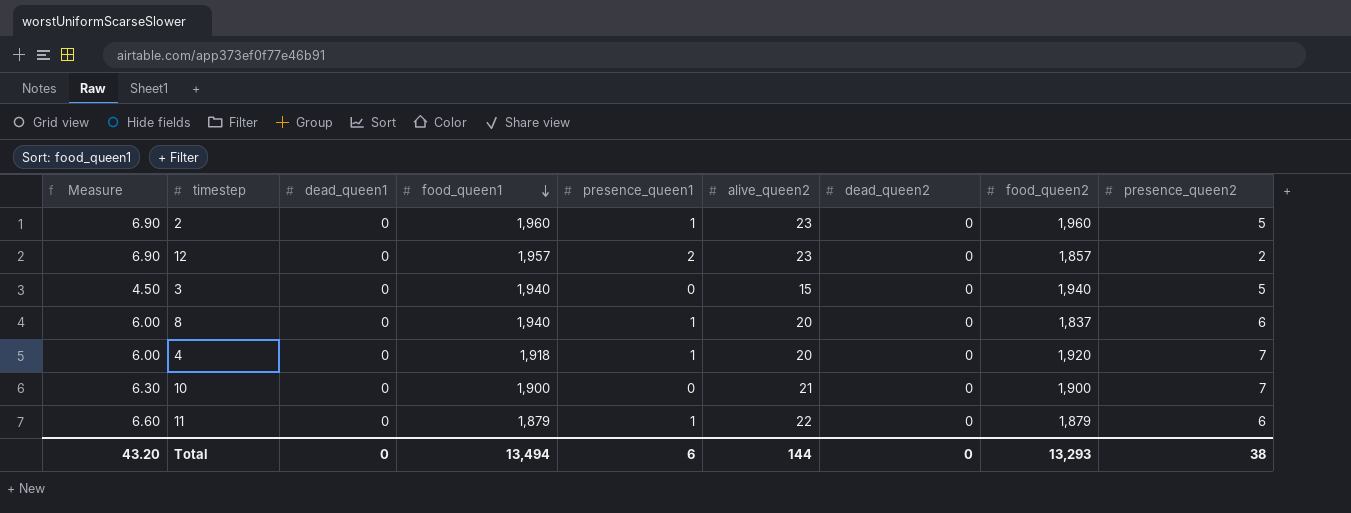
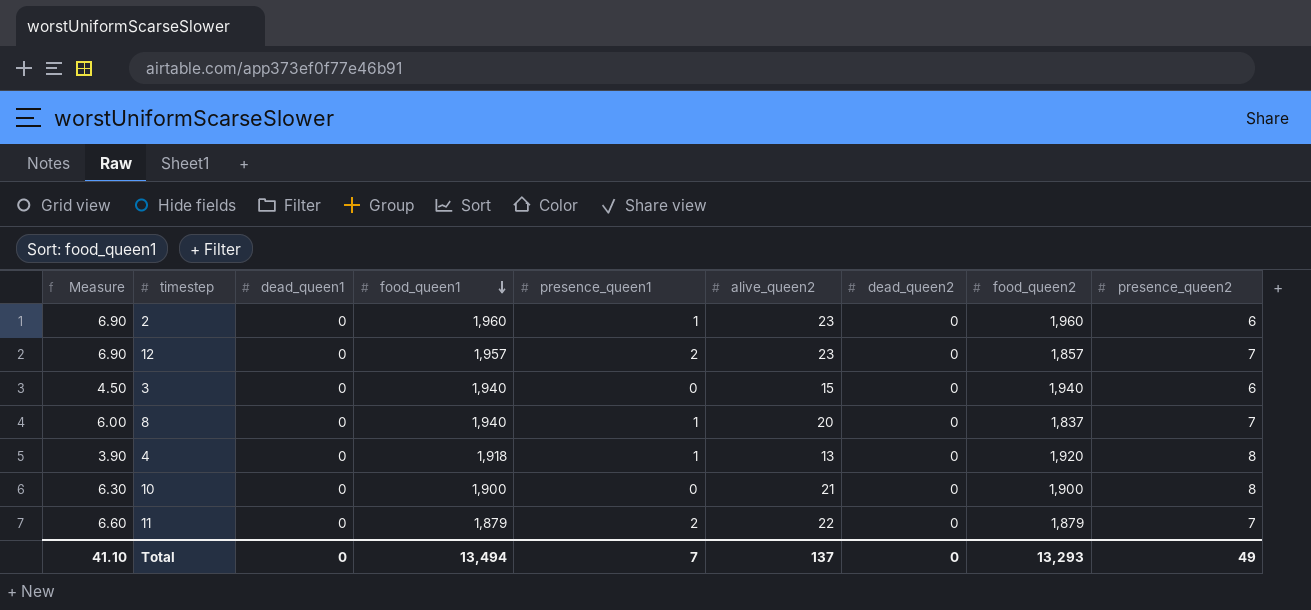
2 | presence_queen2: 5 -> 6
12 | presence_queen2: 2 -> 7
3 | presence_queen2: 5 -> 6
8 | presence_queen2: 6 -> 7
4 | Measure: 6.00 -> 3.90
4 | alive_queen2: 20 -> 13
4 | presence_queen2: 7 -> 8
10 | presence_queen2: 7 -> 8
11 | presence_queen1: 1 -> 2
11 | presence_queen2: 6 -> 7
Total | Measure: 43.20 -> 41.10
Total | presence_queen1: 6 -> 7
Total | alive_queen2: 144 -> 137
Total | presence_queen2: 38 -> 49

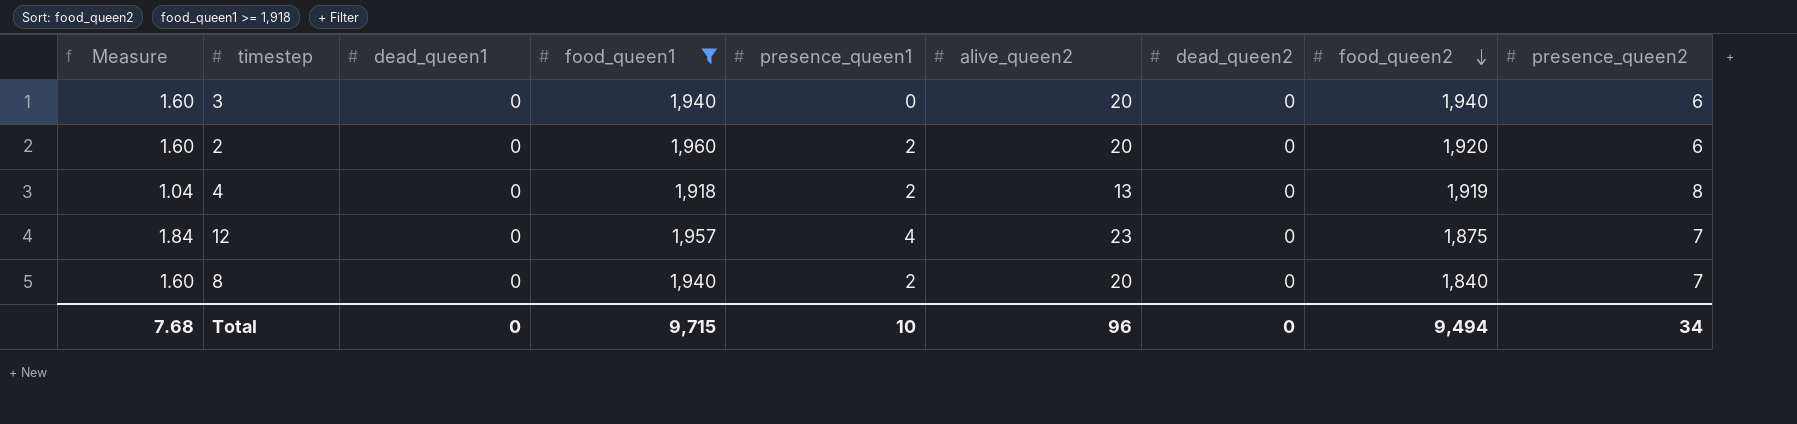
filter: none -> food_queen1 >= 1,918
row order: food_queen1 descending -> food_queen2 descending
column Measure | formula: [alive_queen2] * 0.3 -> [alive_queen2] * 0.08
3 | alive_queen2: 15 -> 20
2 | presence_queen1: 1 -> 2
2 | alive_queen2: 23 -> 20
2 | food_queen2: 1,960 -> 1,920
4 | presence_queen1: 1 -> 2
4 | food_queen2: 1,920 -> 1,919
12 | presence_queen1: 2 -> 4
12 | food_queen2: 1,857 -> 1,875
8 | presence_queen1: 1 -> 2
8 | food_queen2: 1,837 -> 1,840
Total | Measure: 41.10 -> 7.68
Total | food_queen1: 13,494 -> 9,715
Total | presence_queen1: 7 -> 10
Total | alive_queen2: 137 -> 96
Total | food_queen2: 13,293 -> 9,494
Total | presence_queen2: 49 -> 34

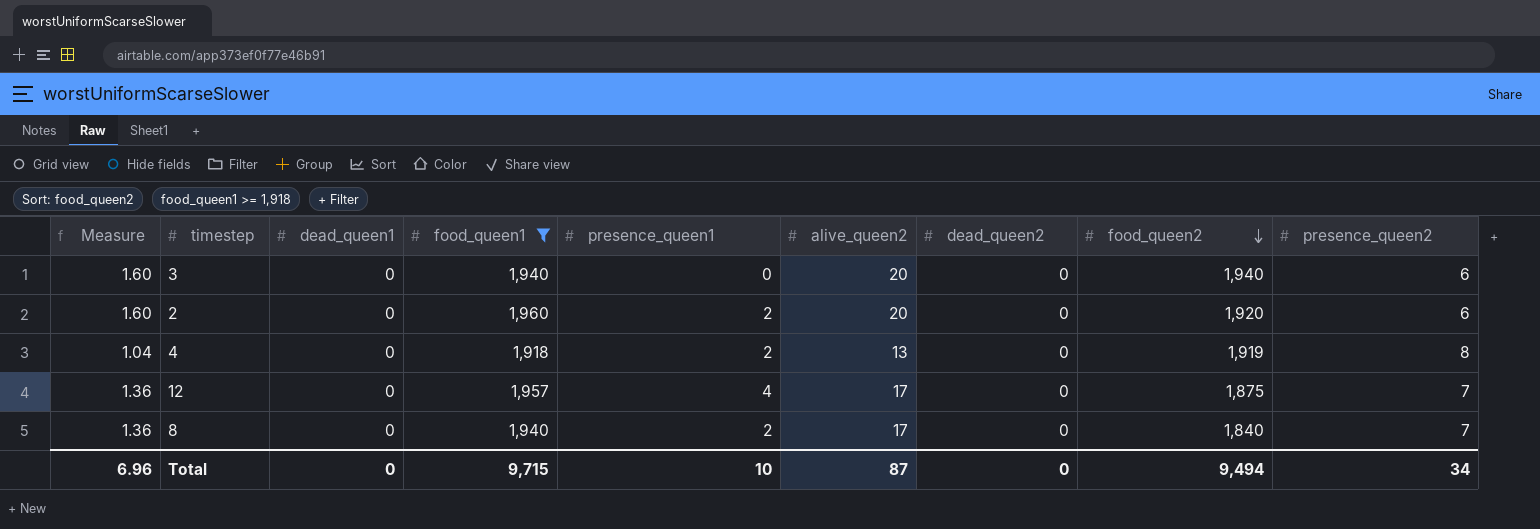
12 | Measure: 1.84 -> 1.36
12 | alive_queen2: 23 -> 17
8 | Measure: 1.60 -> 1.36
8 | alive_queen2: 20 -> 17
Total | Measure: 7.68 -> 6.96
Total | alive_queen2: 96 -> 87

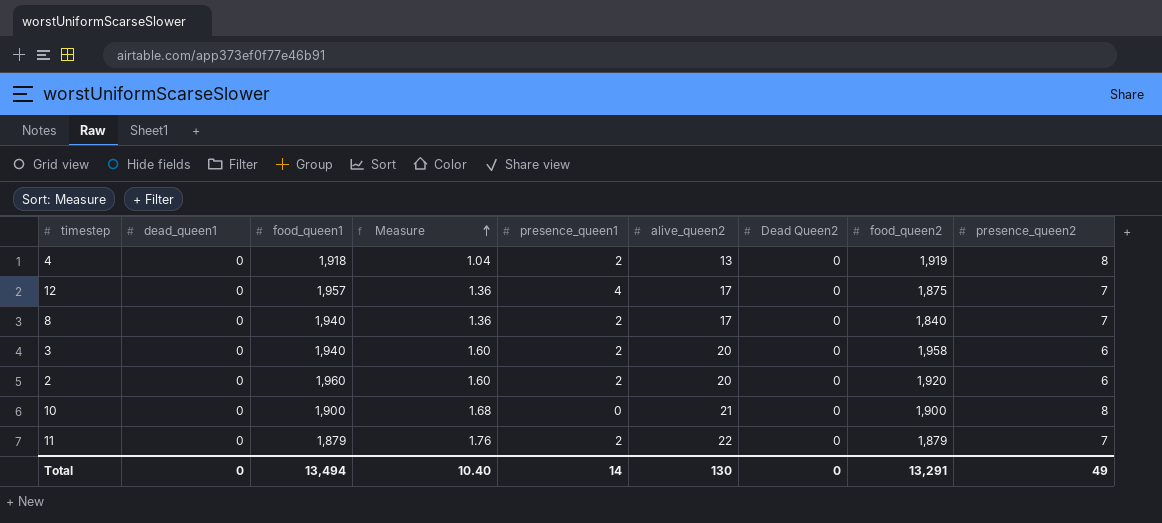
filter: food_queen1 >= 1,918 -> none
row order: food_queen2 descending -> Measure ascending
column Measure | position: 1 -> 4
column name: dead_queen2 -> Dead Queen2
3 | presence_queen1: 0 -> 2
3 | food_queen2: 1,940 -> 1,958
Total | food_queen1: 9,715 -> 13,494
Total | Measure: 6.96 -> 10.40
Total | presence_queen1: 10 -> 14
Total | alive_queen2: 87 -> 130
Total | food_queen2: 9,494 -> 13,291
Total | presence_queen2: 34 -> 49

